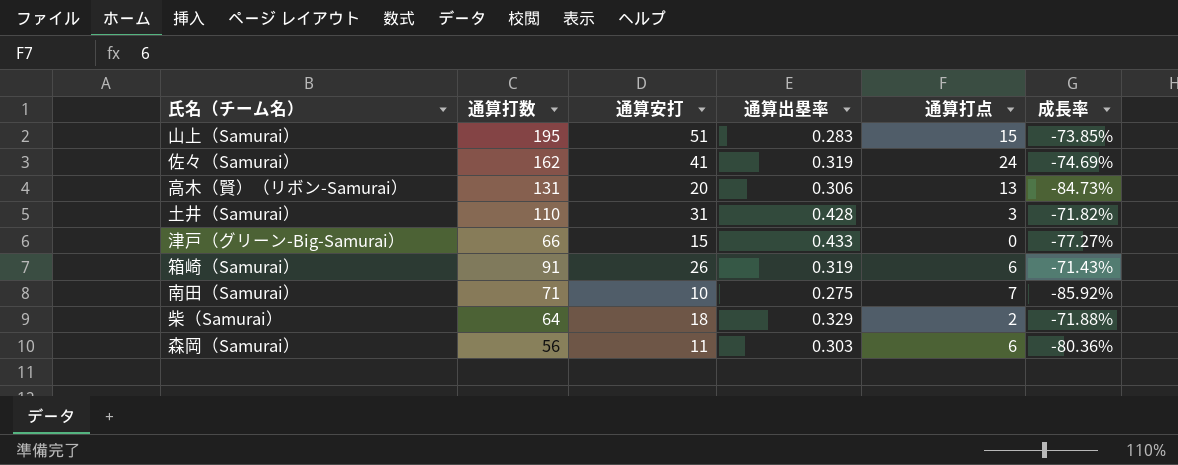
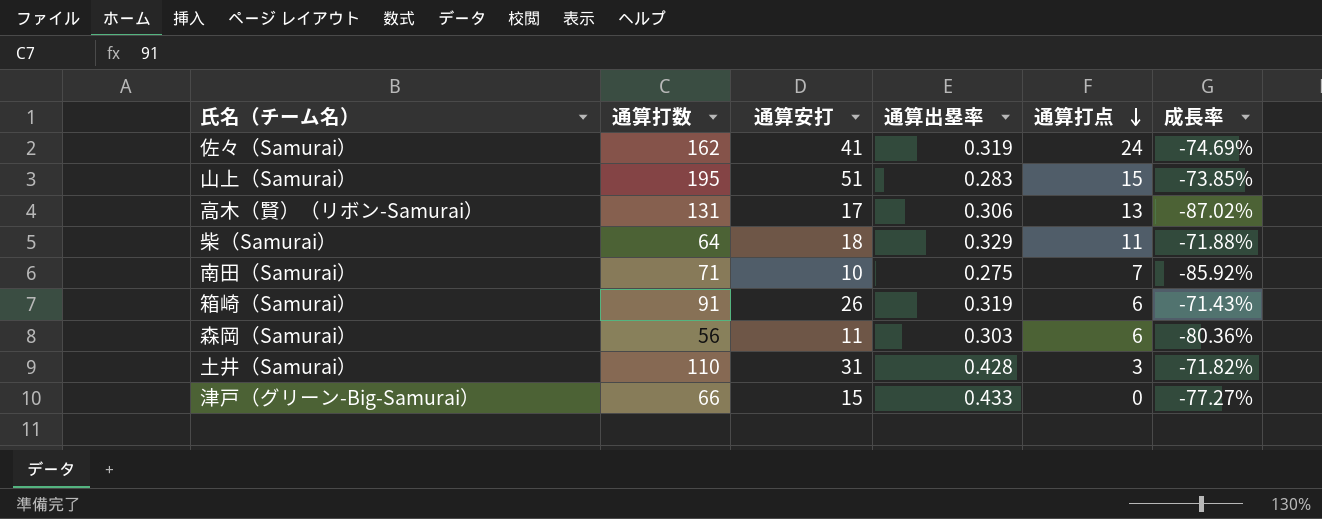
row order: none -> 通算打点 descending
高木（賢）（リボン-Samurai） | 通算安打: 20 -> 17
高木（賢）（リボン-Samurai） | 成長率: -84.73% -> -87.02%
柴（Samurai） | 通算打点: 2 -> 11

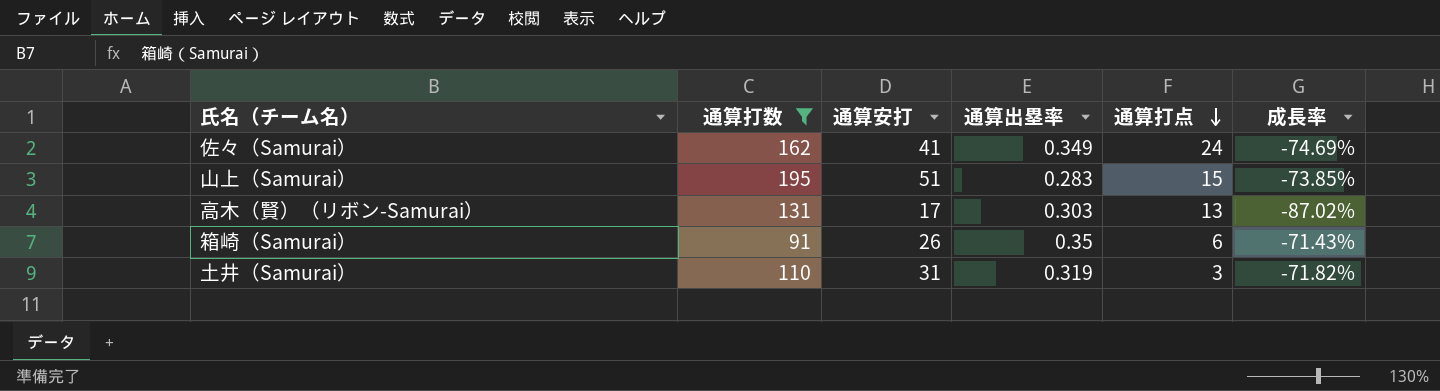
filter: none -> 通算打数 >= 91
佐々（Samurai） | 通算出塁率: 0.319 -> 0.349
高木（賢）（リボン-Samurai） | 通算出塁率: 0.306 -> 0.303
箱崎（Samurai） | 通算出塁率: 0.319 -> 0.35
土井（Samurai） | 通算出塁率: 0.428 -> 0.319

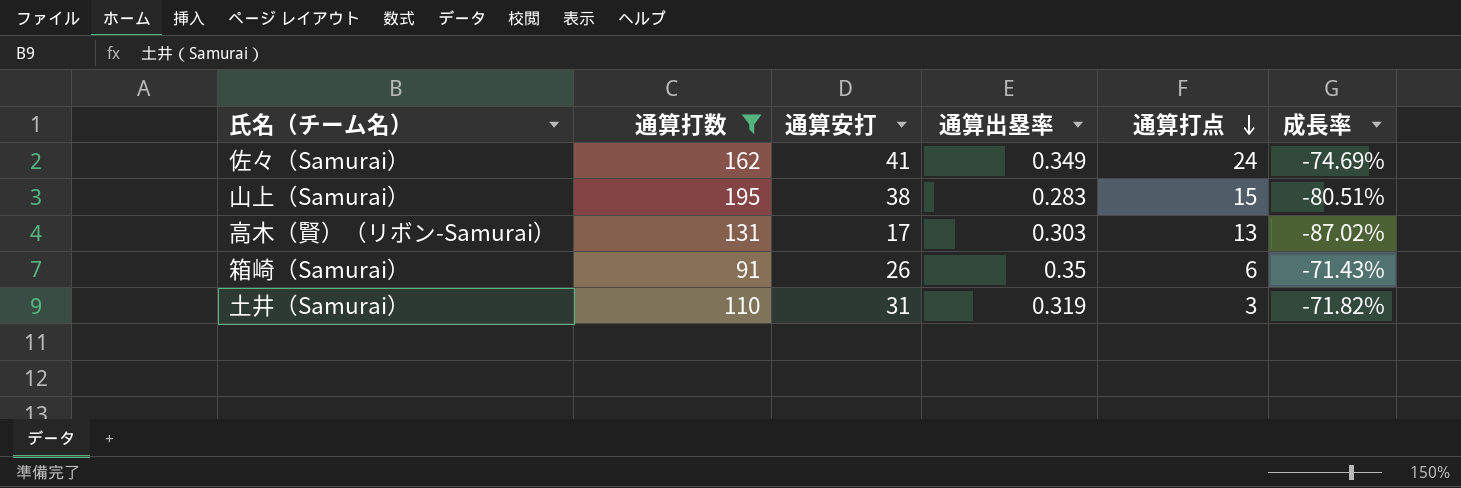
山上（Samurai） | 通算安打: 51 -> 38
山上（Samurai） | 成長率: -73.85% -> -80.51%

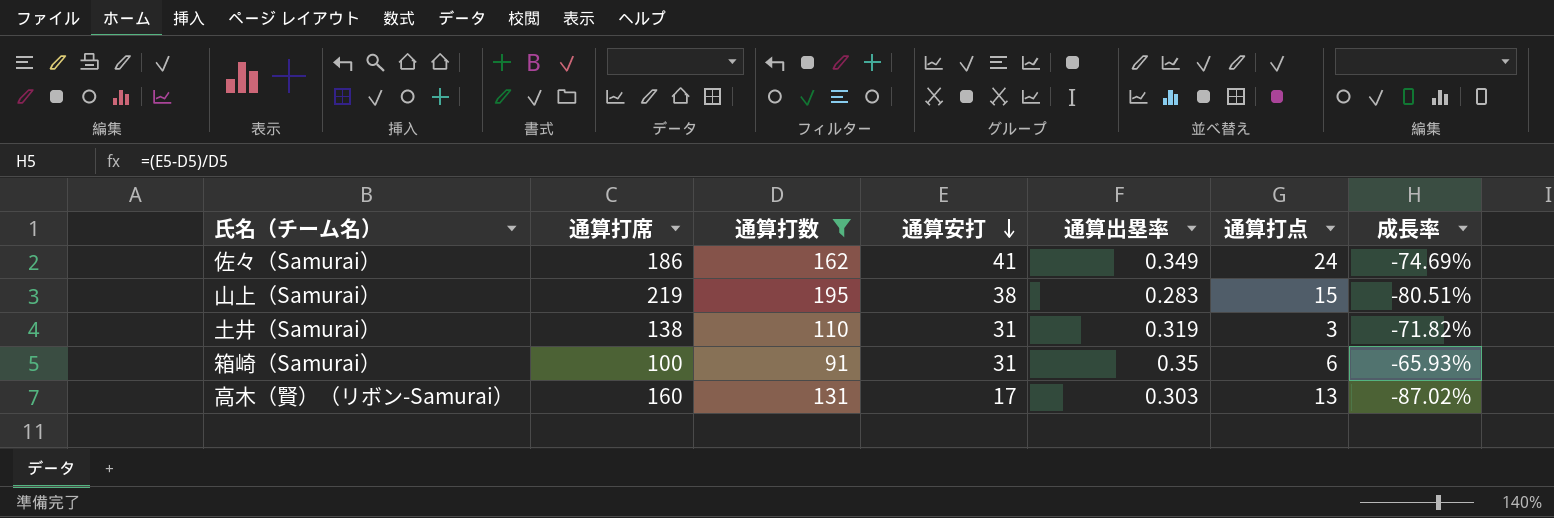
row order: 通算打点 descending -> 通算安打 descending
column 通算打席 | position: none -> 2
箱崎（Samurai） | 通算安打: 26 -> 31
箱崎（Samurai） | 成長率: -71.43% -> -65.93%

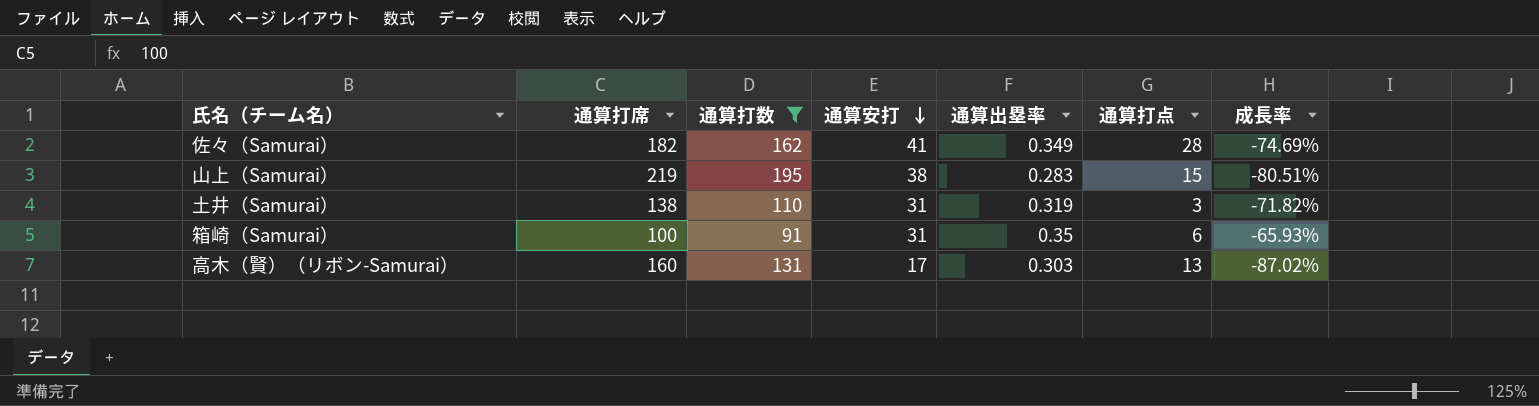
佐々（Samurai） | 通算打席: 186 -> 182
佐々（Samurai） | 通算打点: 24 -> 28

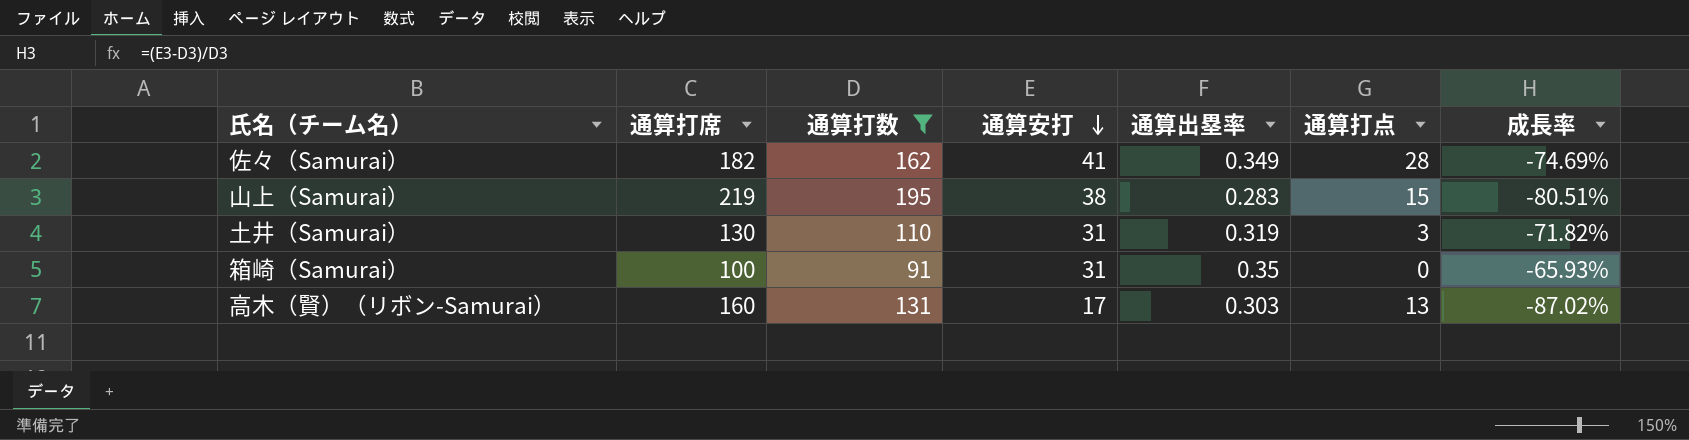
土井（Samurai） | 通算打席: 138 -> 130
箱崎（Samurai） | 通算打点: 6 -> 0

